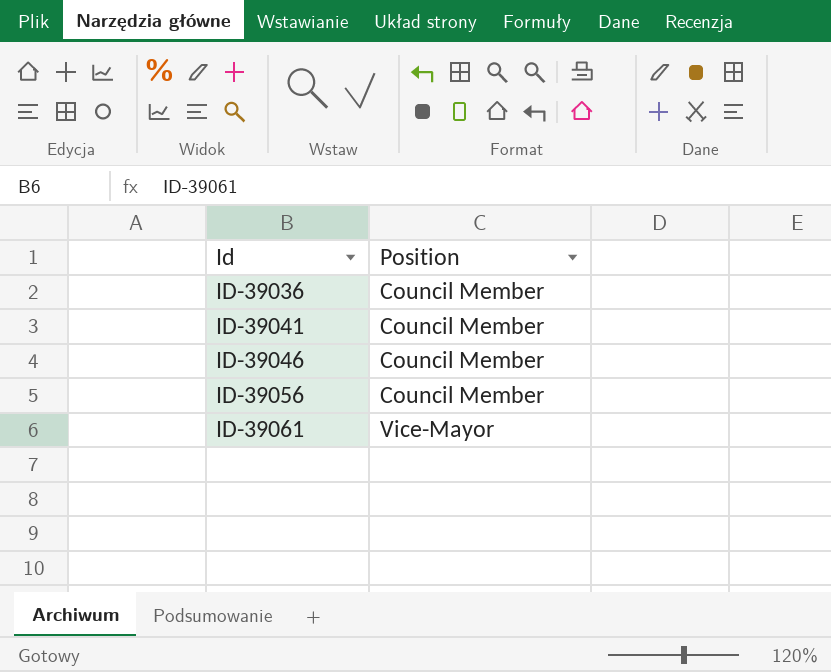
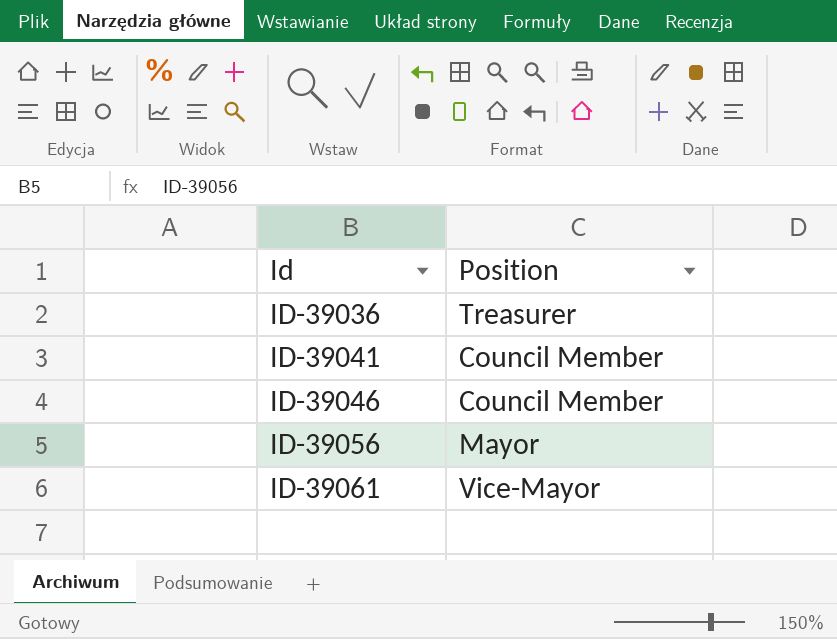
ID-39036 | Position: Council Member -> Treasurer
ID-39056 | Position: Council Member -> Mayor

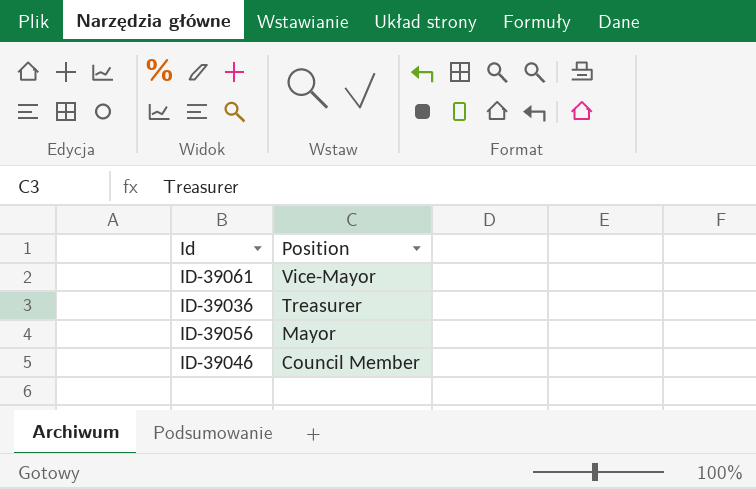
row order: Id ascending -> Position descending
row ID-39041: Council Member -> none

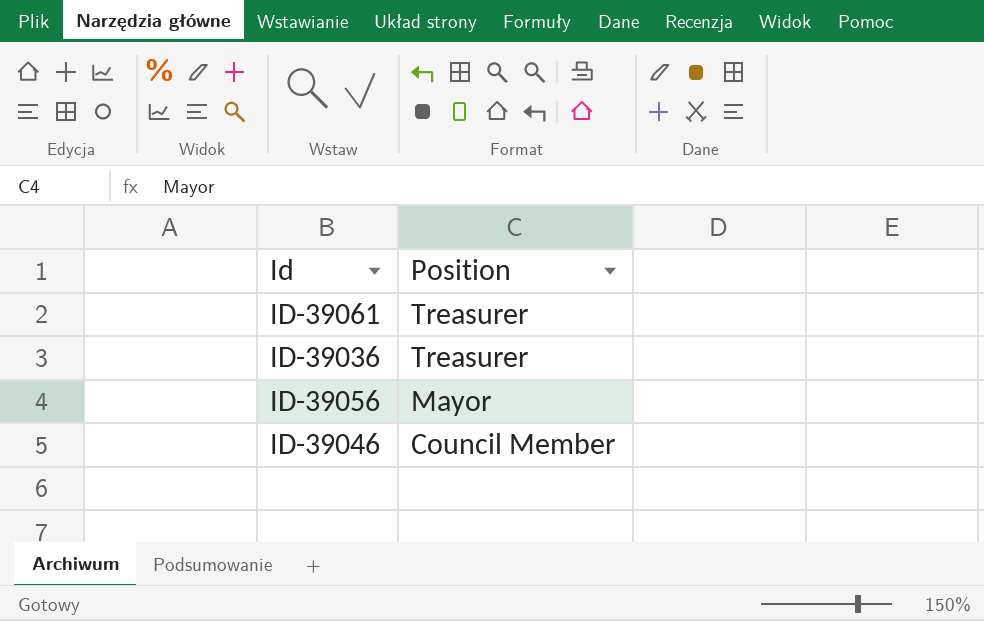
ID-39061 | Position: Vice-Mayor -> Treasurer

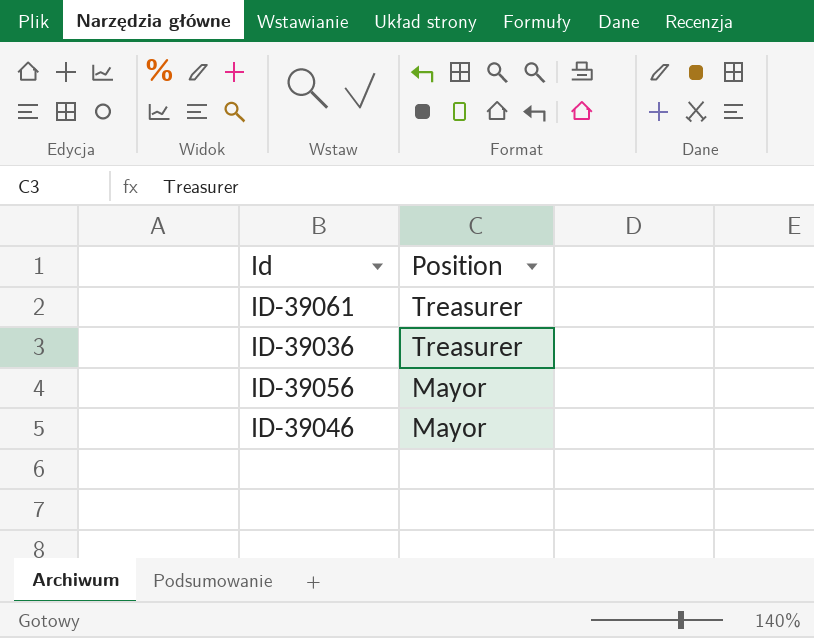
ID-39046 | Position: Council Member -> Mayor

